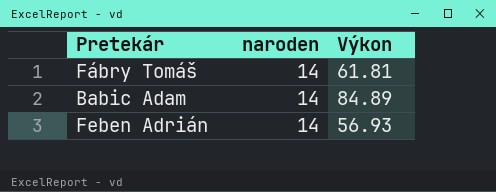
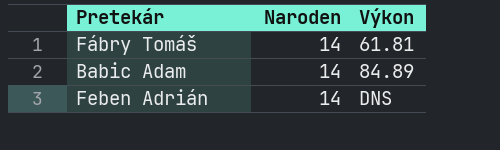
column name: naroden -> Naroden
Feben Adrián | Výkon: 56.93 -> DNS

